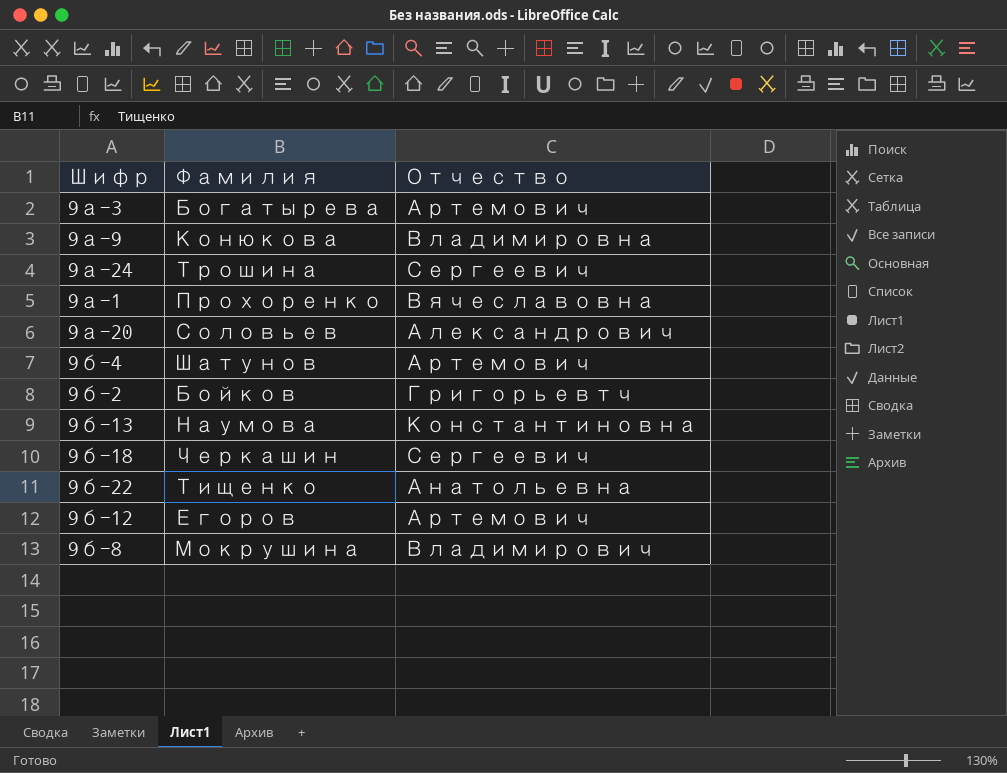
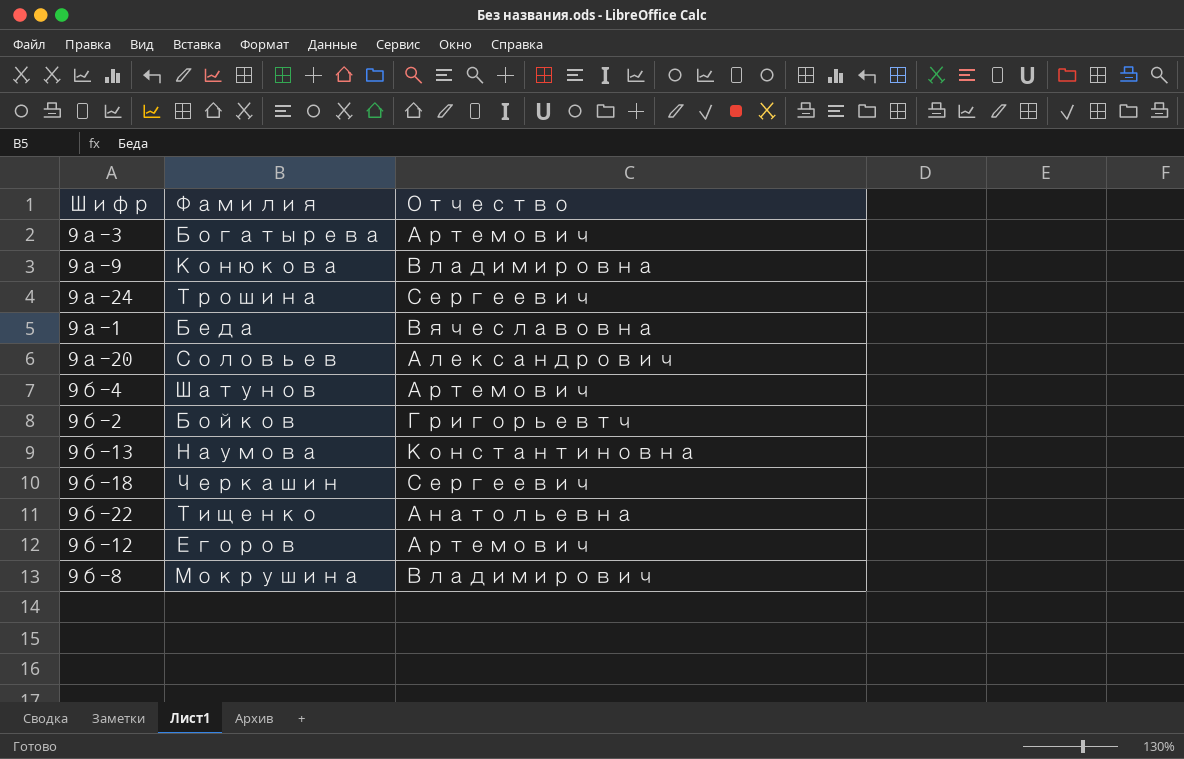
9а-1 | Фамилия: Прохоренко -> Беда

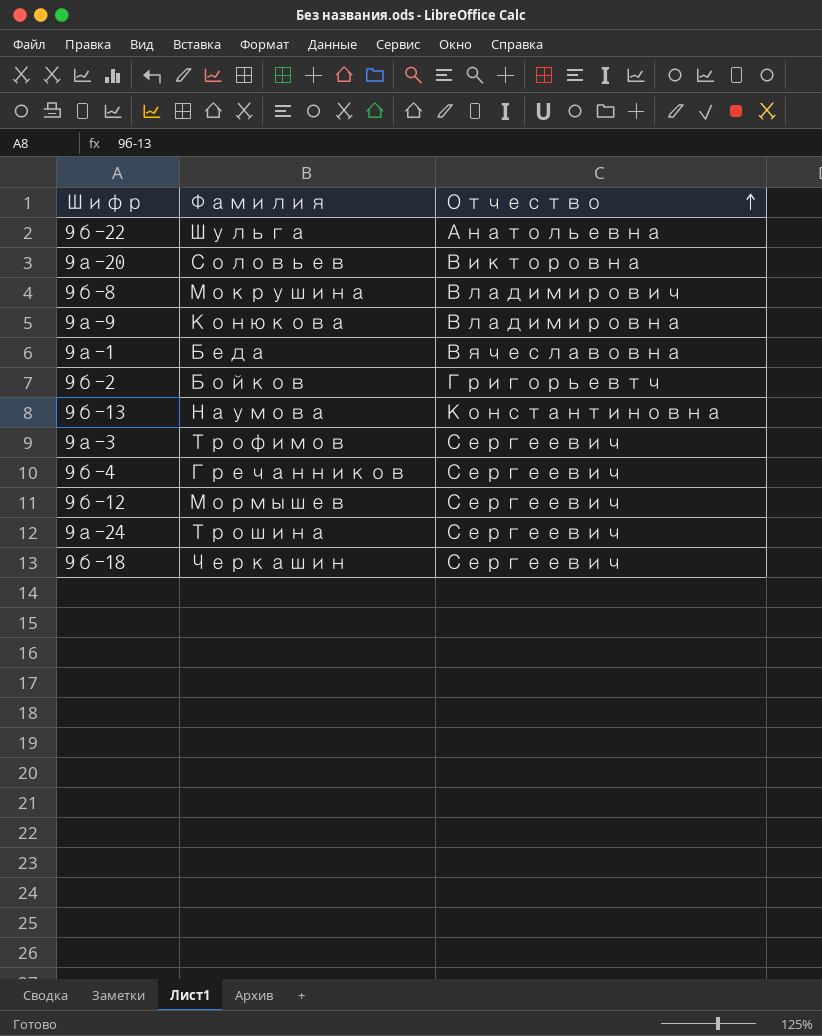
row order: none -> Отчество ascending
9б-22 | Фамилия: Тищенко -> Шульга
9а-20 | Отчество: Александрович -> Викторовна
9а-3 | Фамилия: Богатырева -> Трофимов
9а-3 | Отчество: Артемович -> Сергеевич
9б-4 | Фамилия: Шатунов -> Гречанников
9б-4 | Отчество: Артемович -> Сергеевич
9б-12 | Фамилия: Егоров -> Мормышев
9б-12 | Отчество: Артемович -> Сергеевич

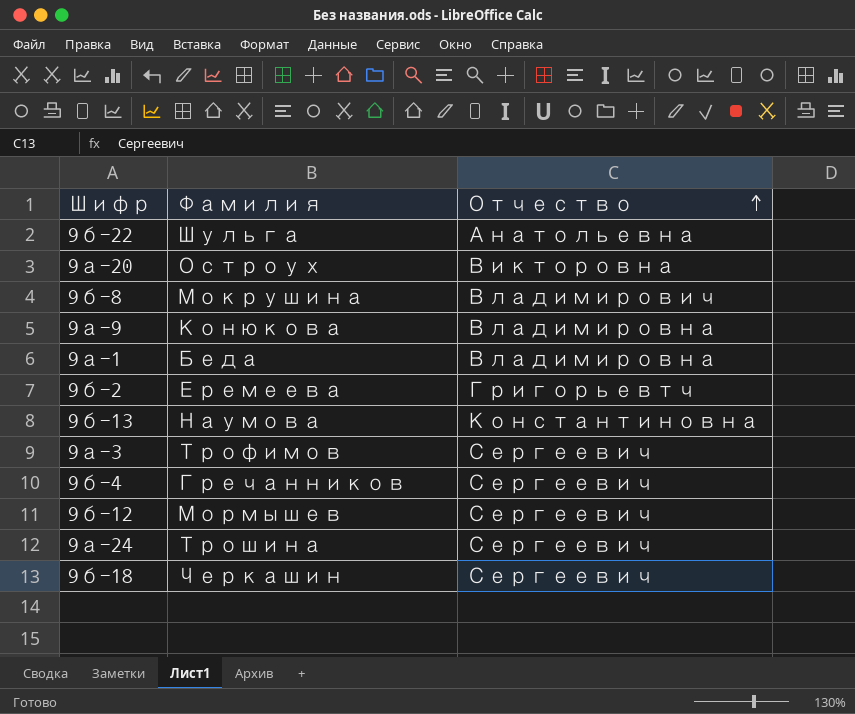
9а-20 | Фамилия: Соловьев -> Остроух
9а-1 | Отчество: Вячеславовна -> Владимировна
9б-2 | Фамилия: Бойков -> Еремеева

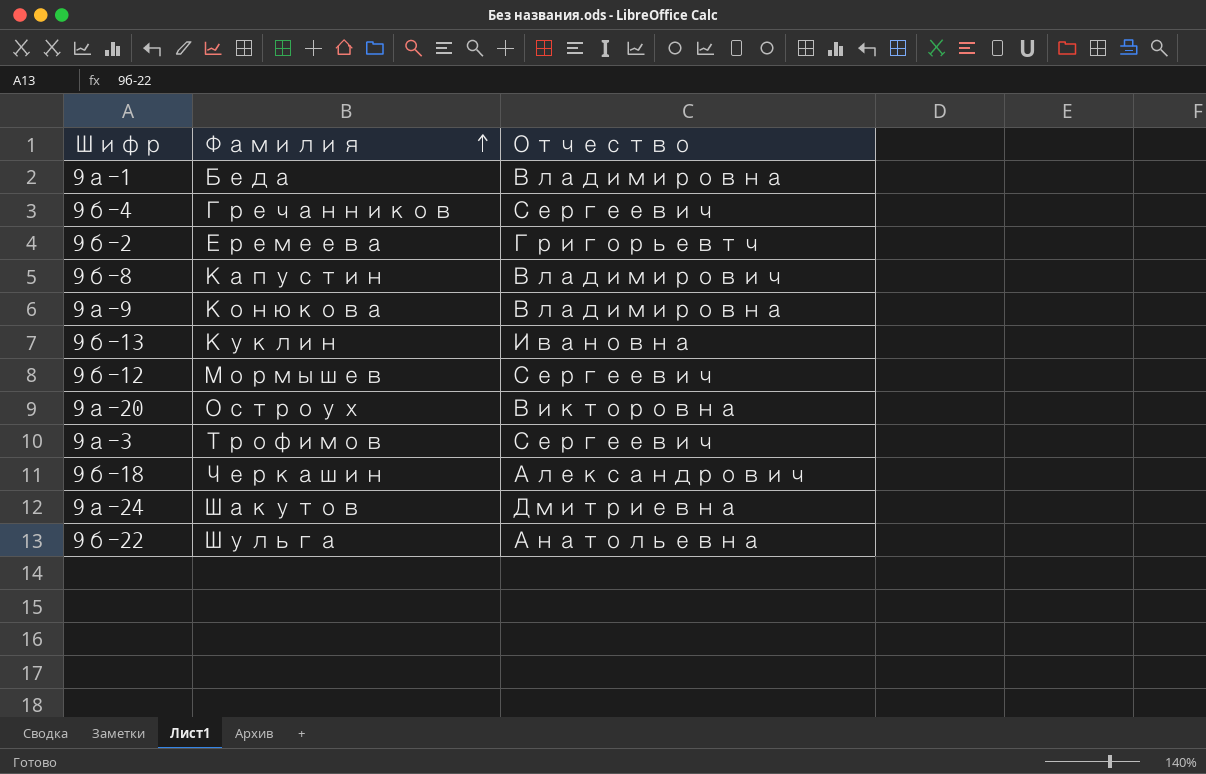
row order: Отчество ascending -> Фамилия ascending
9б-8 | Фамилия: Мокрушина -> Капустин
9б-13 | Фамилия: Наумова -> Куклин
9б-13 | Отчество: Константиновна -> Ивановна
9б-18 | Отчество: Сергеевич -> Александрович
9а-24 | Фамилия: Трошина -> Шакутов
9а-24 | Отчество: Сергеевич -> Дмитриевна

